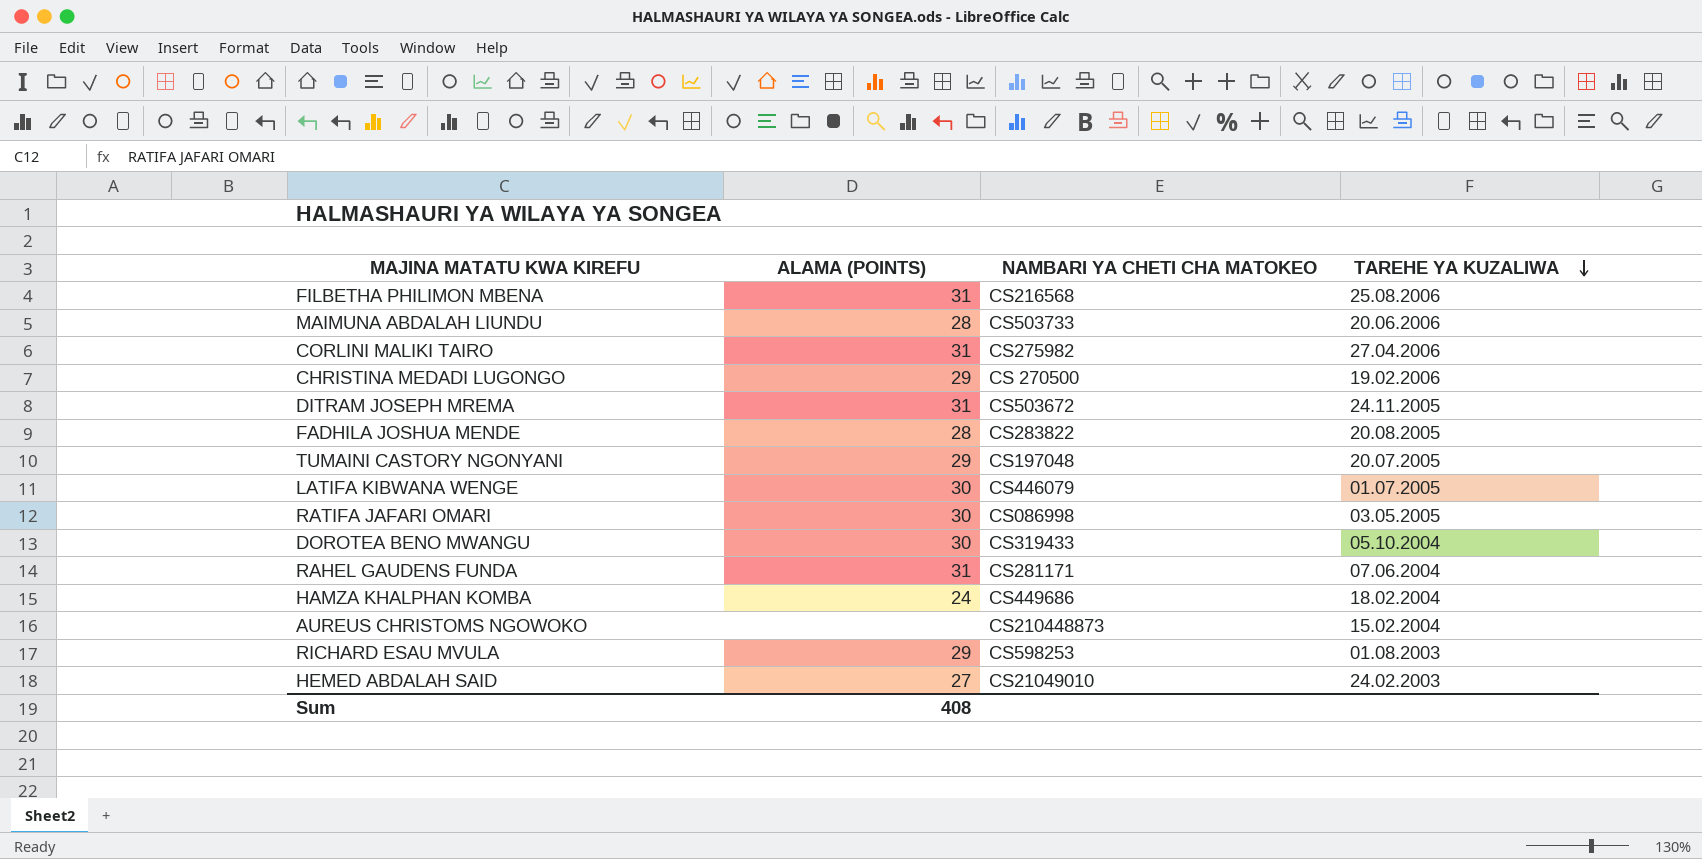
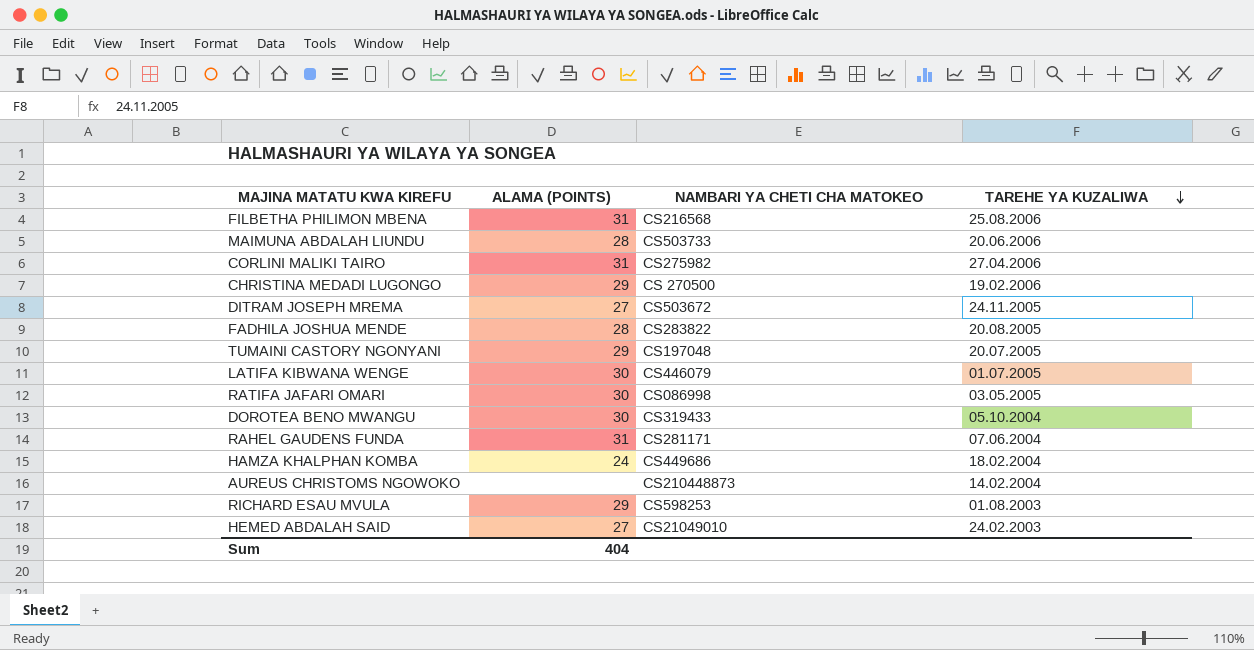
DITRAM JOSEPH MREMA | ALAMA (POINTS): 31 -> 27
AUREUS CHRISTOMS NGOWOKO | TAREHE YA KUZALIWA: 15.02.2004 -> 14.02.2004
Sum | ALAMA (POINTS): 408 -> 404

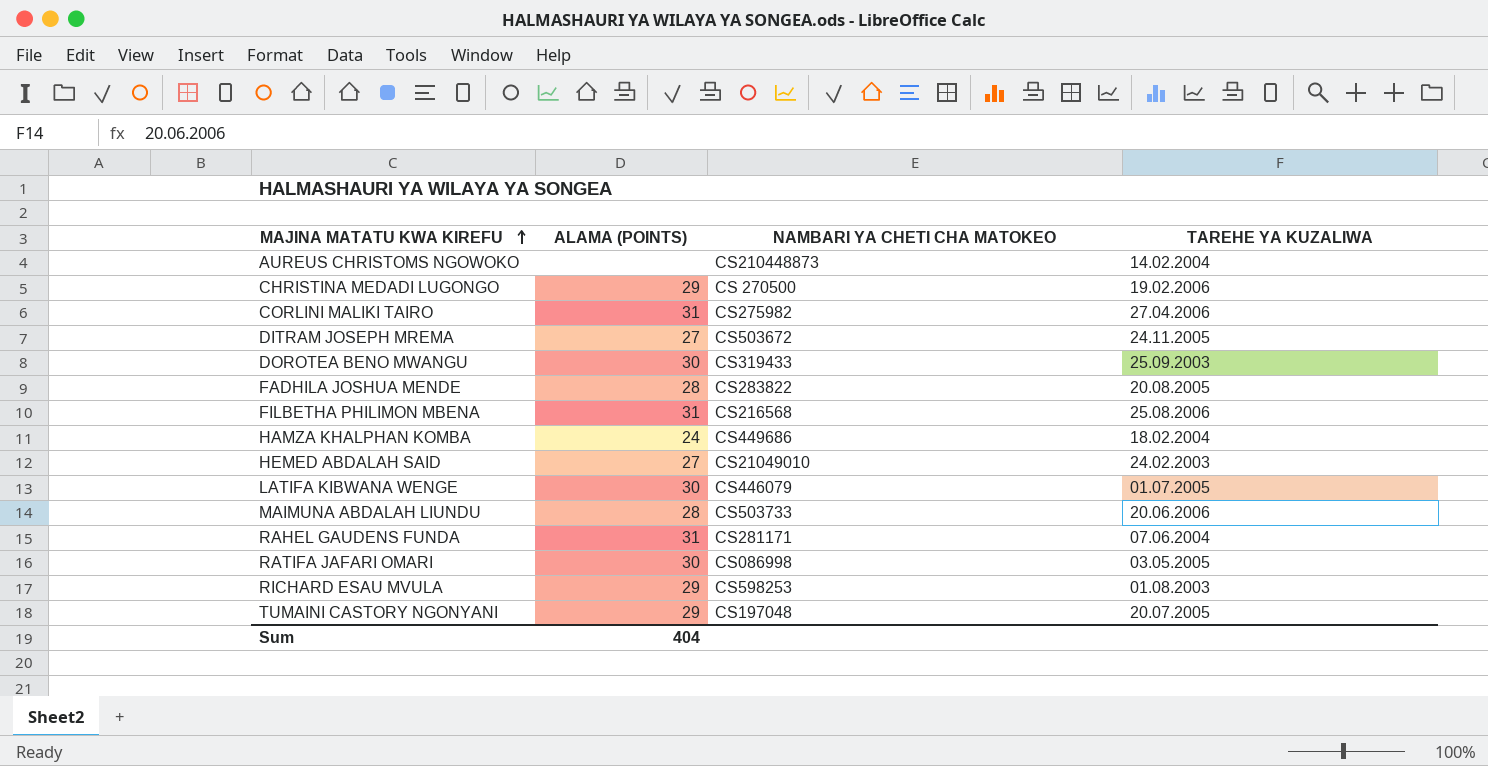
row order: TAREHE YA KUZALIWA descending -> MAJINA MATATU KWA KIREFU ascending
DOROTEA BENO MWANGU | TAREHE YA KUZALIWA: 05.10.2004 -> 25.09.2003

